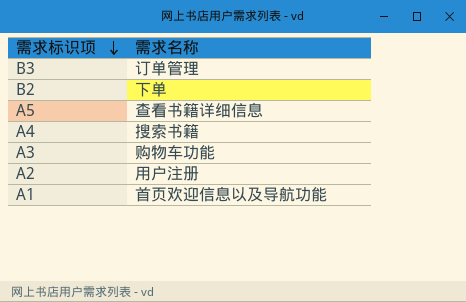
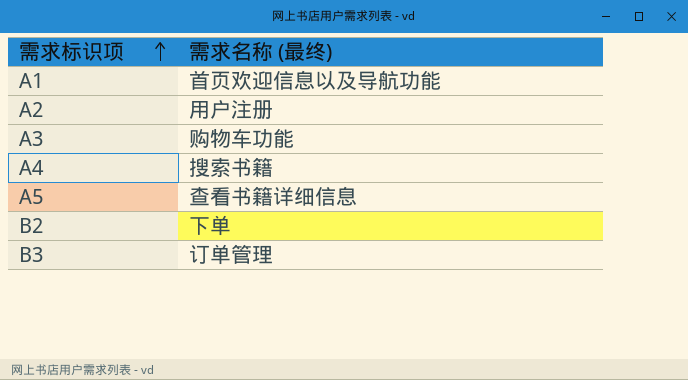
row order: 需求标识项 descending -> 需求标识项 ascending
column name: 需求名称 -> 需求名称 (最终)

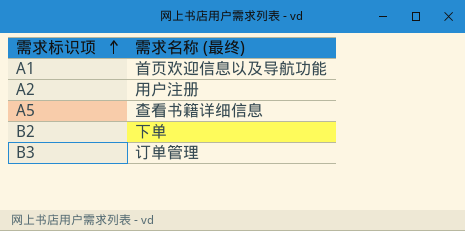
row A3: 购物车功能 -> none
row A4: 搜索书籍 -> none

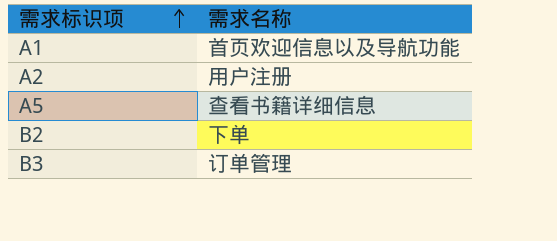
column name: 需求名称 (最终) -> 需求名称

